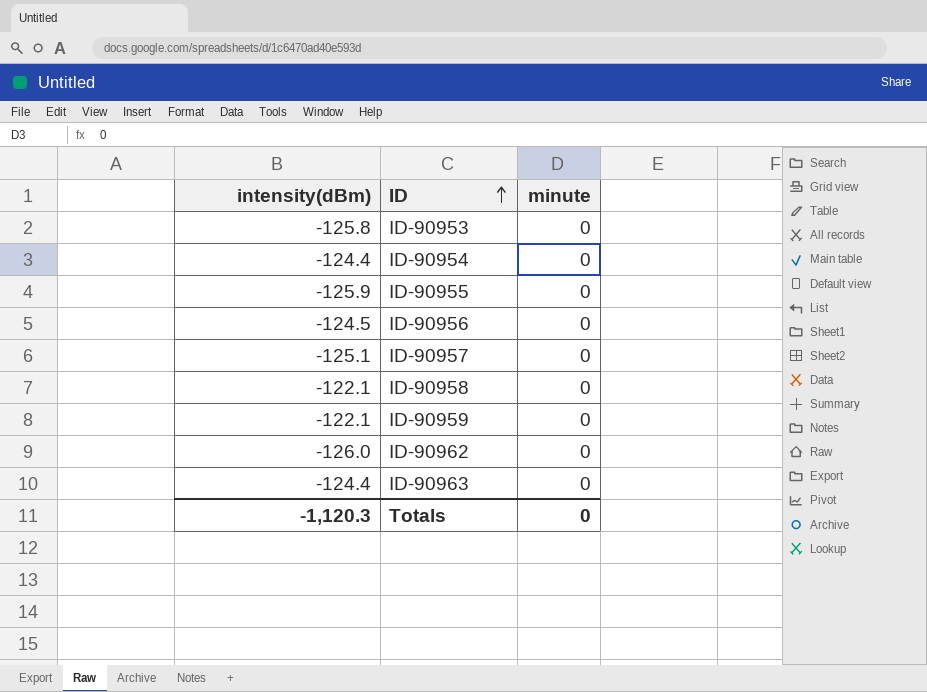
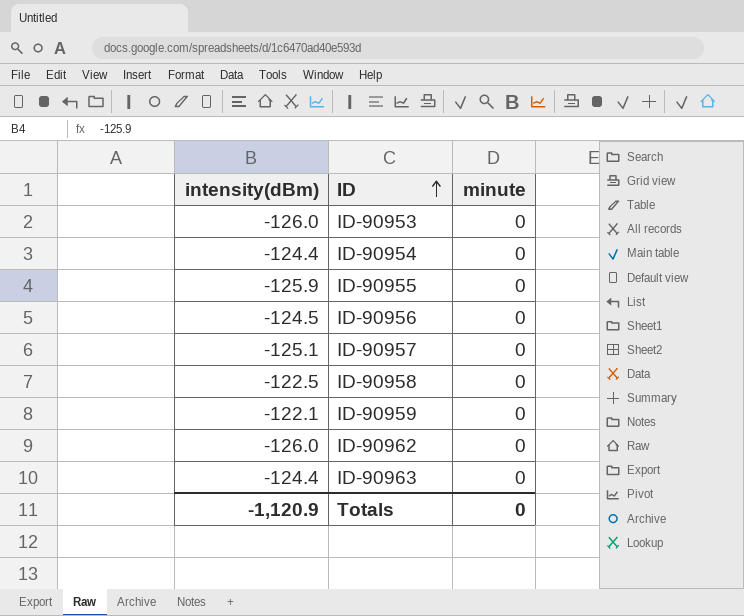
ID-90953 | intensity(dBm): -125.8 -> -126.0
ID-90958 | intensity(dBm): -122.1 -> -122.5
Totals | intensity(dBm): -1,120.3 -> -1,120.9

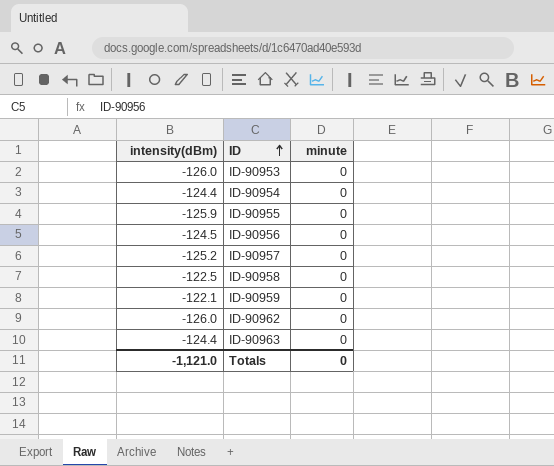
ID-90957 | intensity(dBm): -125.1 -> -125.2
Totals | intensity(dBm): -1,120.9 -> -1,121.0

